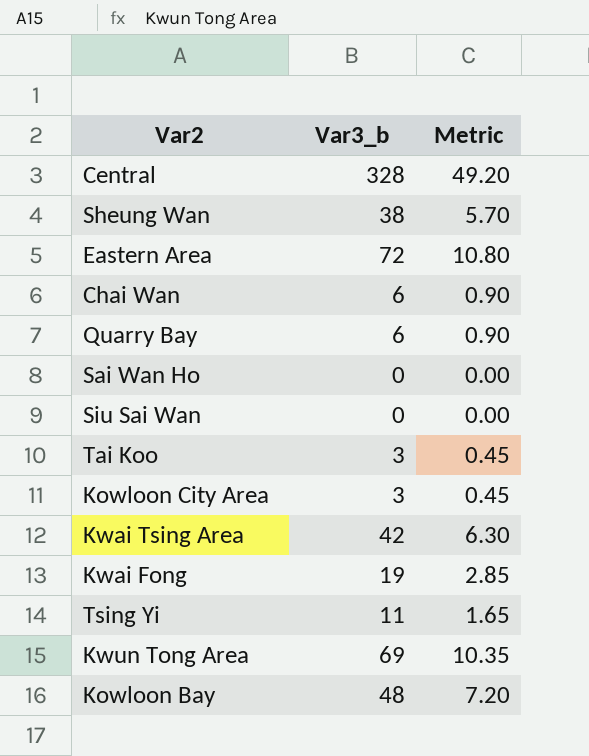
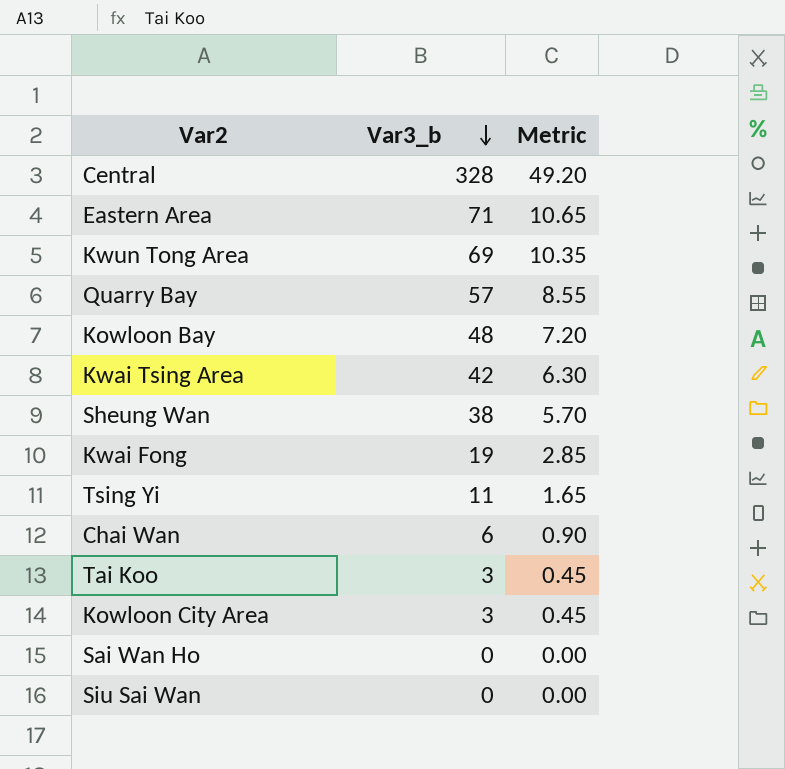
row order: none -> Var3_b descending
Eastern Area | Var3_b: 72 -> 71
Eastern Area | Metric: 10.80 -> 10.65
Quarry Bay | Var3_b: 6 -> 57
Quarry Bay | Metric: 0.90 -> 8.55

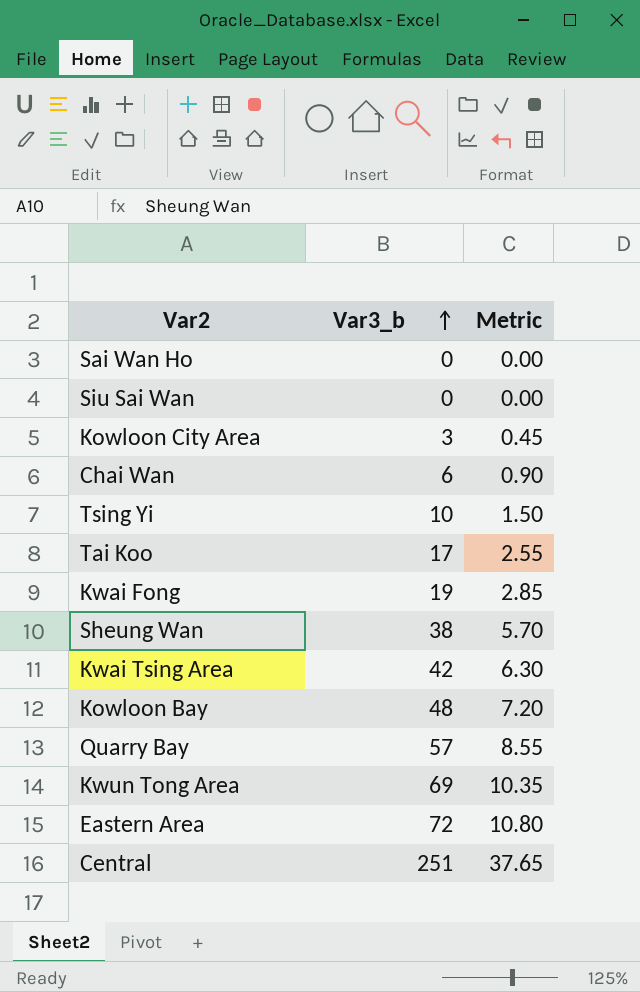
row order: Var3_b descending -> Var3_b ascending
Tsing Yi | Var3_b: 11 -> 10
Tsing Yi | Metric: 1.65 -> 1.50
Tai Koo | Var3_b: 3 -> 17
Tai Koo | Metric: 0.45 -> 2.55
Eastern Area | Var3_b: 71 -> 72
Eastern Area | Metric: 10.65 -> 10.80
Central | Var3_b: 328 -> 251
Central | Metric: 49.20 -> 37.65

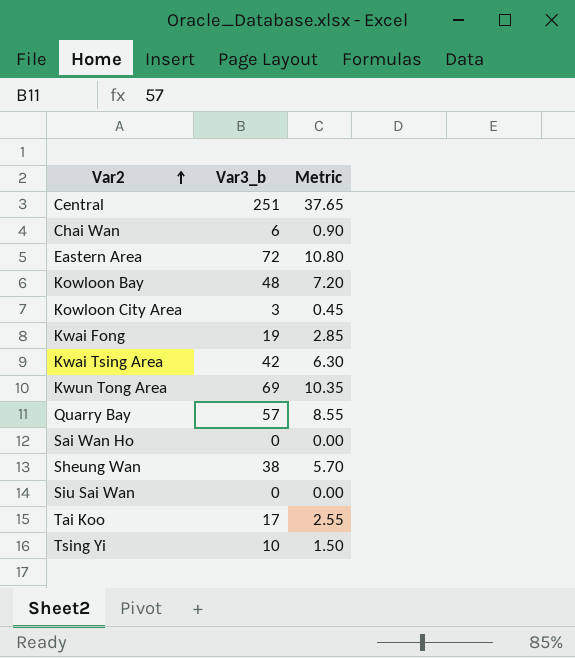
row order: Var3_b ascending -> Var2 ascending

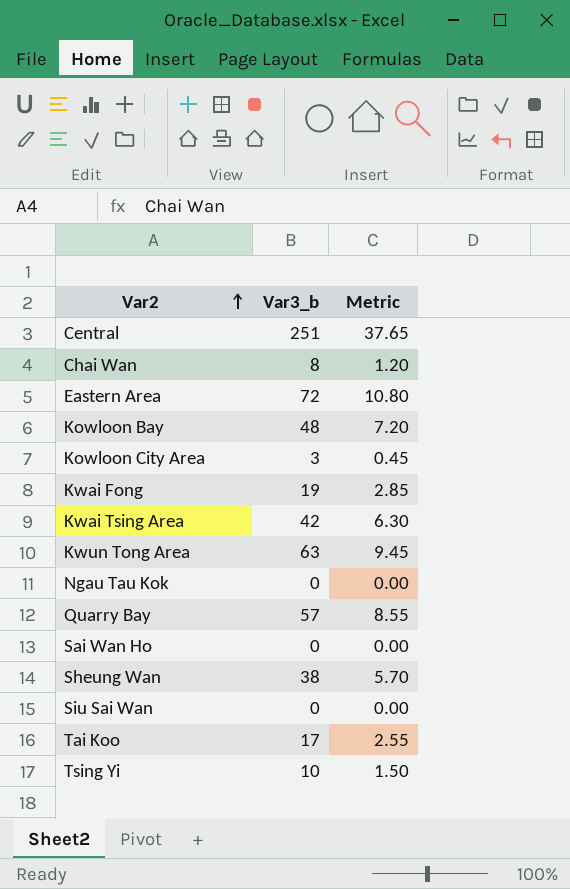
Chai Wan | Var3_b: 6 -> 8
Chai Wan | Metric: 0.90 -> 1.20
Kwun Tong Area | Var3_b: 69 -> 63
Kwun Tong Area | Metric: 10.35 -> 9.45
row Ngau Tau Kok: none -> 0 | 0.00

